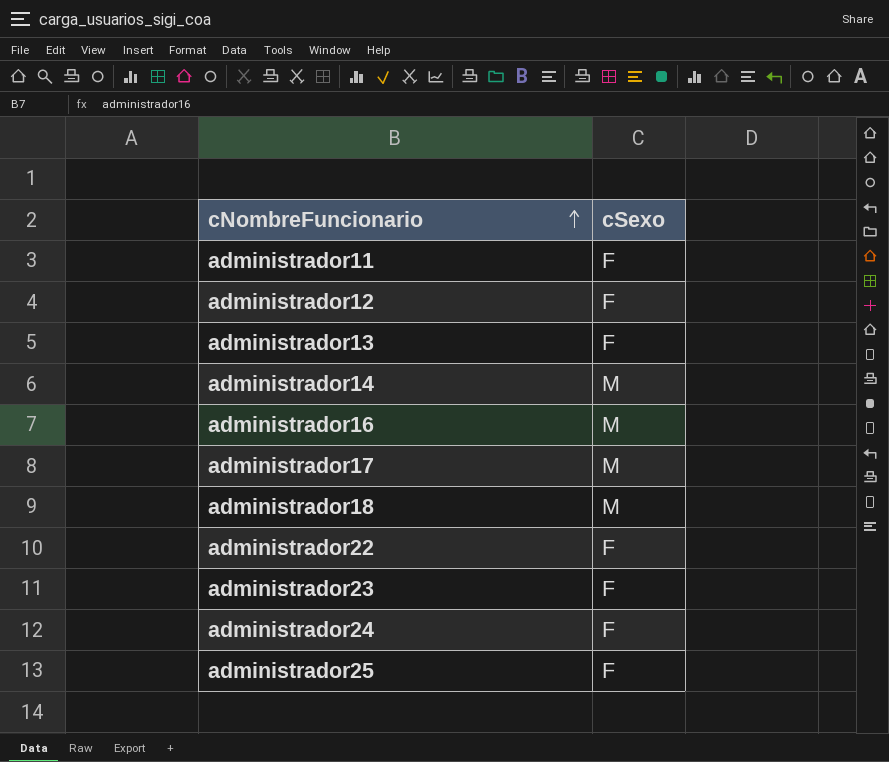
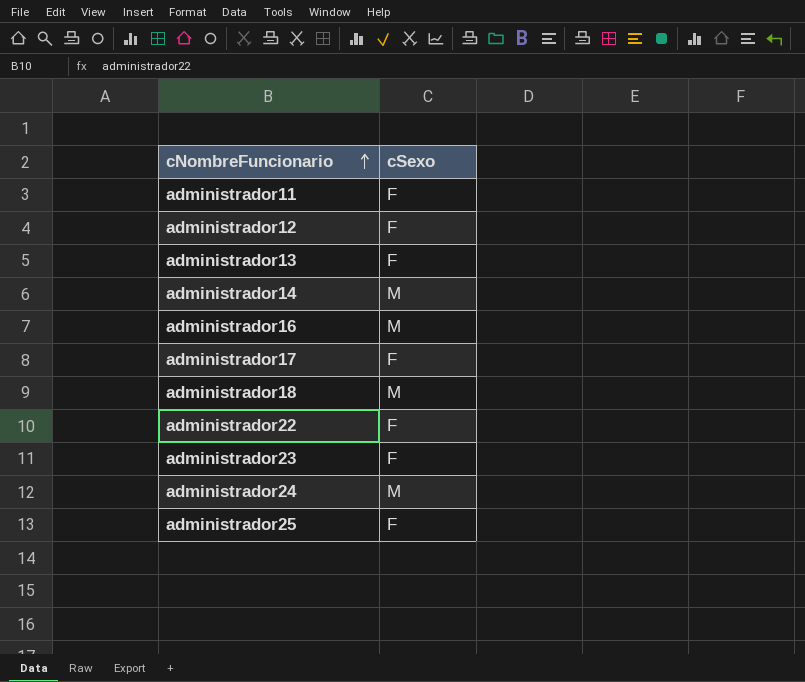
administrador17 | cSexo: M -> F
administrador24 | cSexo: F -> M

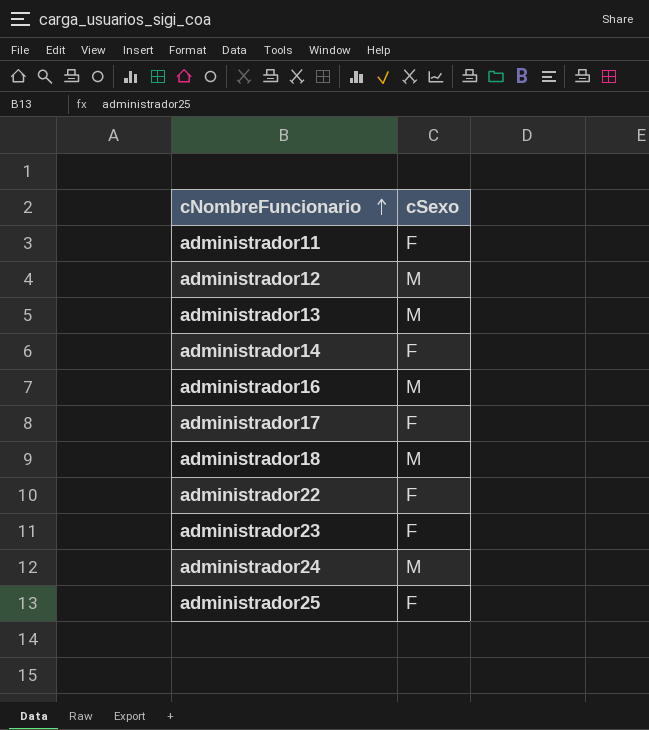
administrador12 | cSexo: F -> M
administrador13 | cSexo: F -> M
administrador14 | cSexo: M -> F

